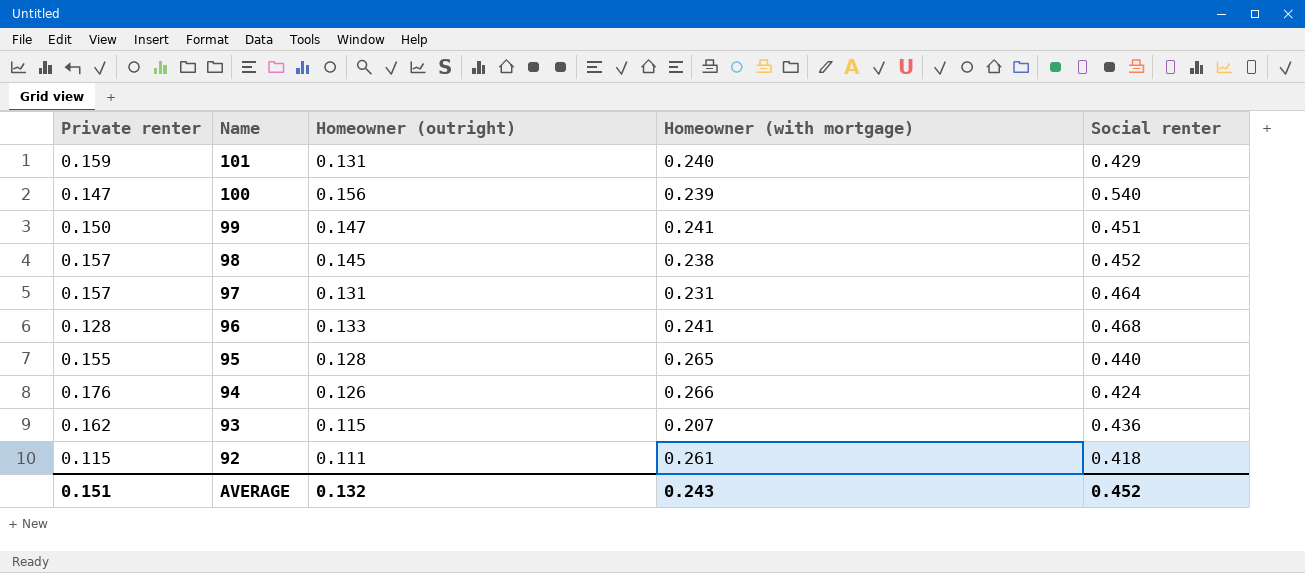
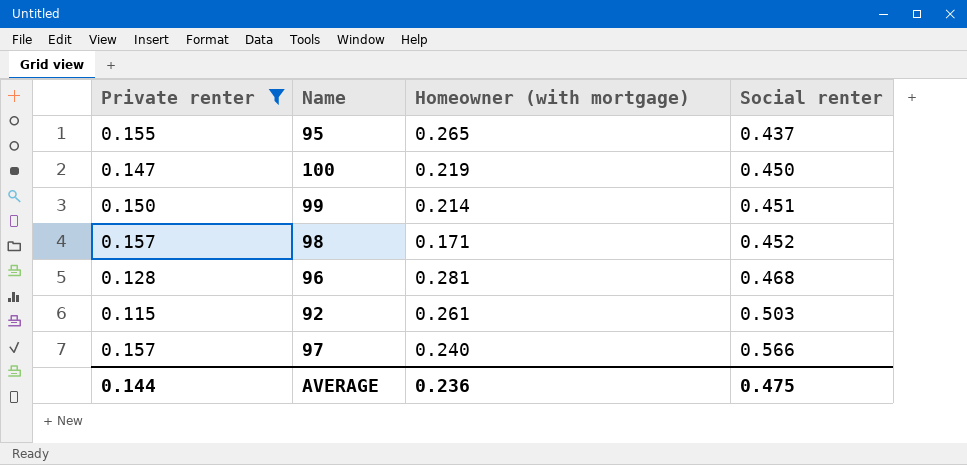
filter: none -> Private renter <= 0.157
row order: Name descending -> Social renter ascending
column Homeowner (outright) | position: 3 -> none
95 | Social renter: 0.440 -> 0.437
100 | Homeowner (with mortgage): 0.239 -> 0.219
100 | Social renter: 0.540 -> 0.450
99 | Homeowner (with mortgage): 0.241 -> 0.214
98 | Homeowner (with mortgage): 0.238 -> 0.171
96 | Homeowner (with mortgage): 0.241 -> 0.281
92 | Social renter: 0.418 -> 0.503
97 | Homeowner (with mortgage): 0.231 -> 0.240
97 | Social renter: 0.464 -> 0.566
AVERAGE | Private renter: 0.151 -> 0.144
AVERAGE | Homeowner (with mortgage): 0.243 -> 0.236
AVERAGE | Social renter: 0.452 -> 0.475

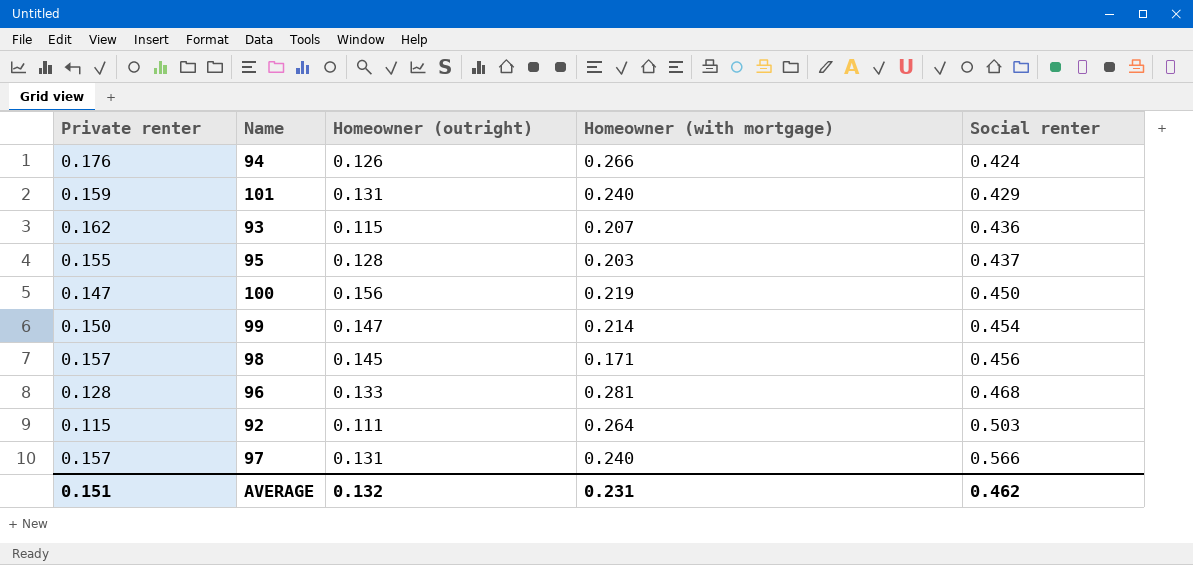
filter: Private renter <= 0.157 -> none
column Homeowner (outright) | position: none -> 3
95 | Homeowner (with mortgage): 0.265 -> 0.203
99 | Social renter: 0.451 -> 0.454
98 | Social renter: 0.452 -> 0.456
92 | Homeowner (with mortgage): 0.261 -> 0.264
AVERAGE | Private renter: 0.144 -> 0.151
AVERAGE | Homeowner (with mortgage): 0.236 -> 0.231
AVERAGE | Social renter: 0.475 -> 0.462

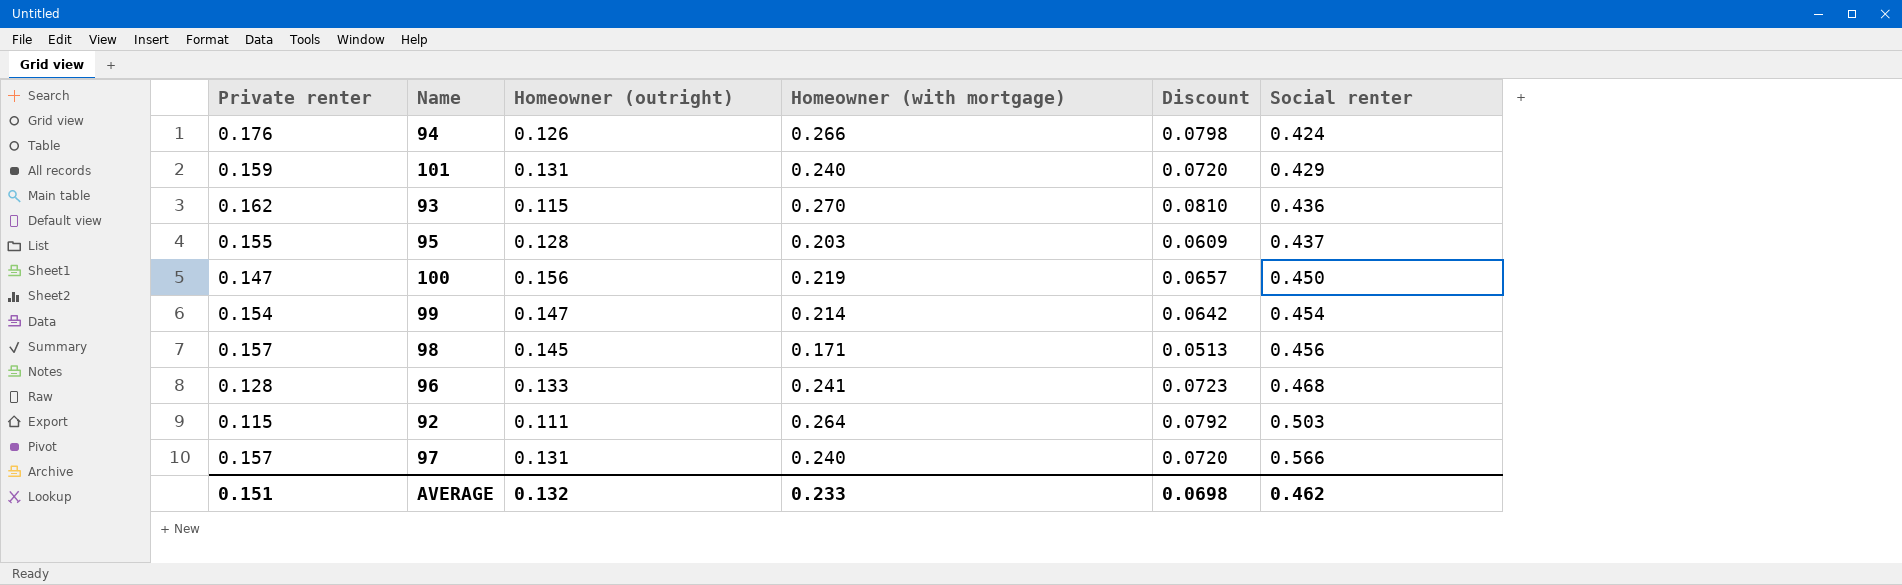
column Discount | formula: none -> [Homeowner (with mortgage)] * 0.3
93 | Homeowner (with mortgage): 0.207 -> 0.270
99 | Private renter: 0.150 -> 0.154
96 | Homeowner (with mortgage): 0.281 -> 0.241
AVERAGE | Homeowner (with mortgage): 0.231 -> 0.233

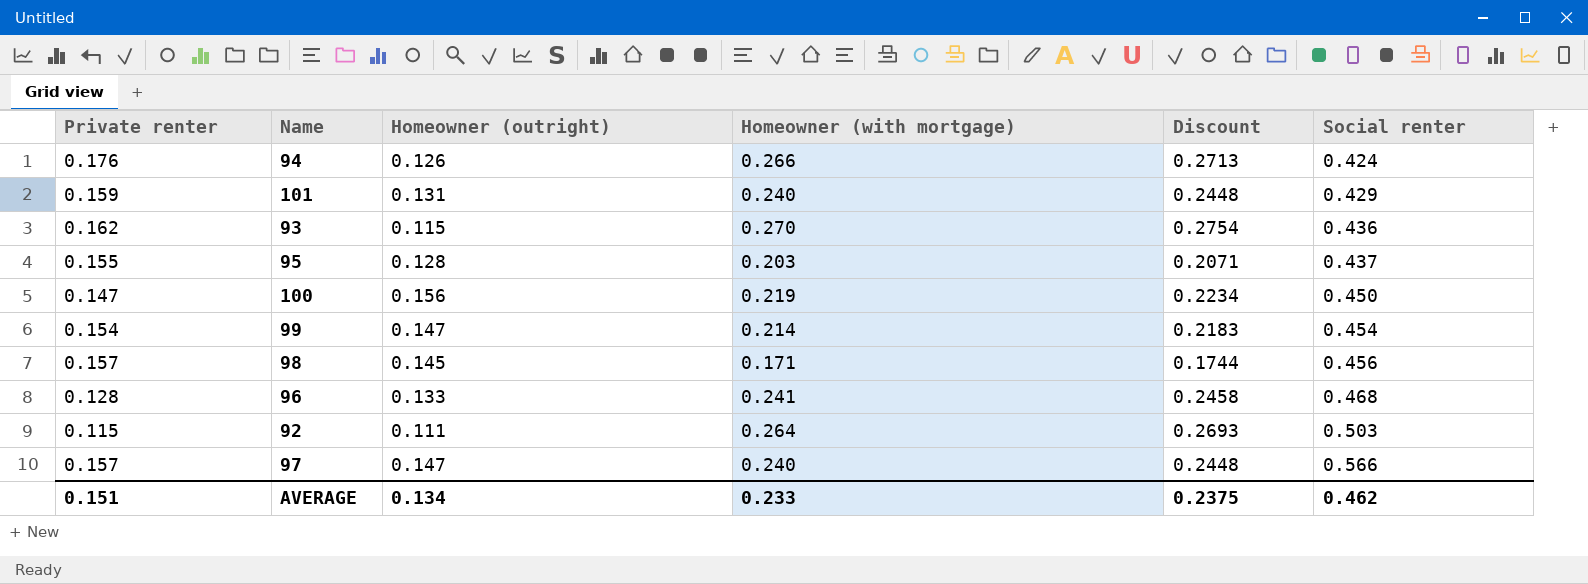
column Discount | formula: [Homeowner (with mortgage)] * 0.3 -> [Homeowner (with mortgage)] * 1.02
97 | Homeowner (outright): 0.131 -> 0.147
AVERAGE | Homeowner (outright): 0.132 -> 0.134
AVERAGE | Discount: 0.0698 -> 0.2375

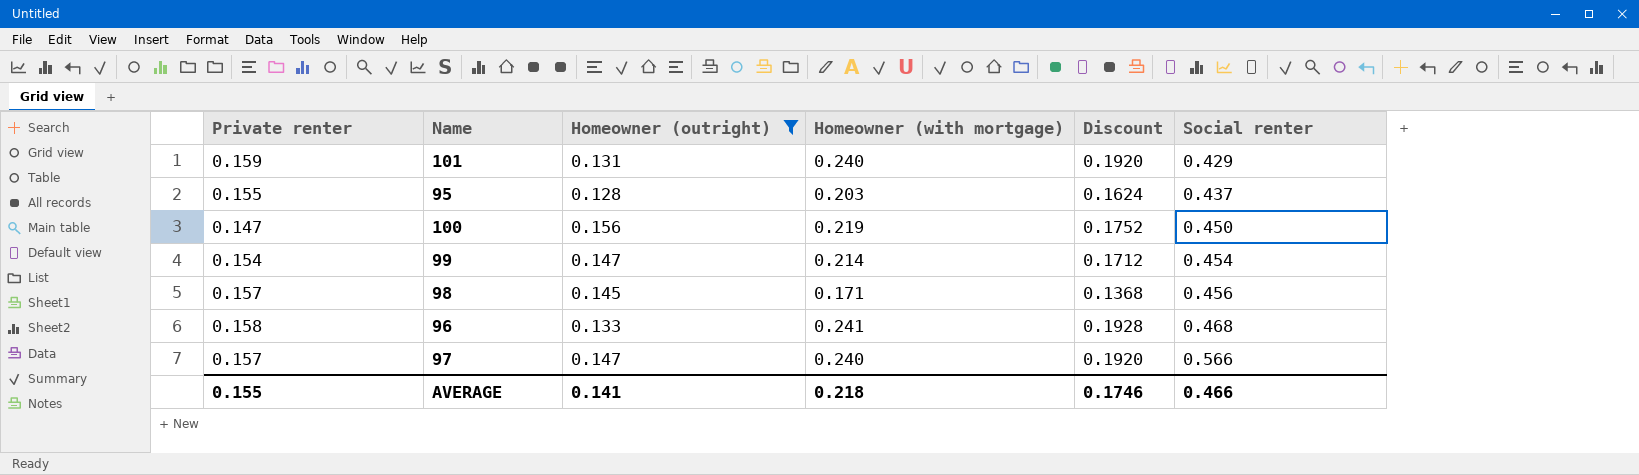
filter: none -> Homeowner (outright) >= 0.128
column Discount | formula: [Homeowner (with mortgage)] * 1.02 -> [Homeowner (with mortgage)] * 0.8
96 | Private renter: 0.128 -> 0.158
AVERAGE | Private renter: 0.151 -> 0.155
AVERAGE | Homeowner (outright): 0.134 -> 0.141
AVERAGE | Homeowner (with mortgage): 0.233 -> 0.218
AVERAGE | Discount: 0.2375 -> 0.1746
AVERAGE | Social renter: 0.462 -> 0.466

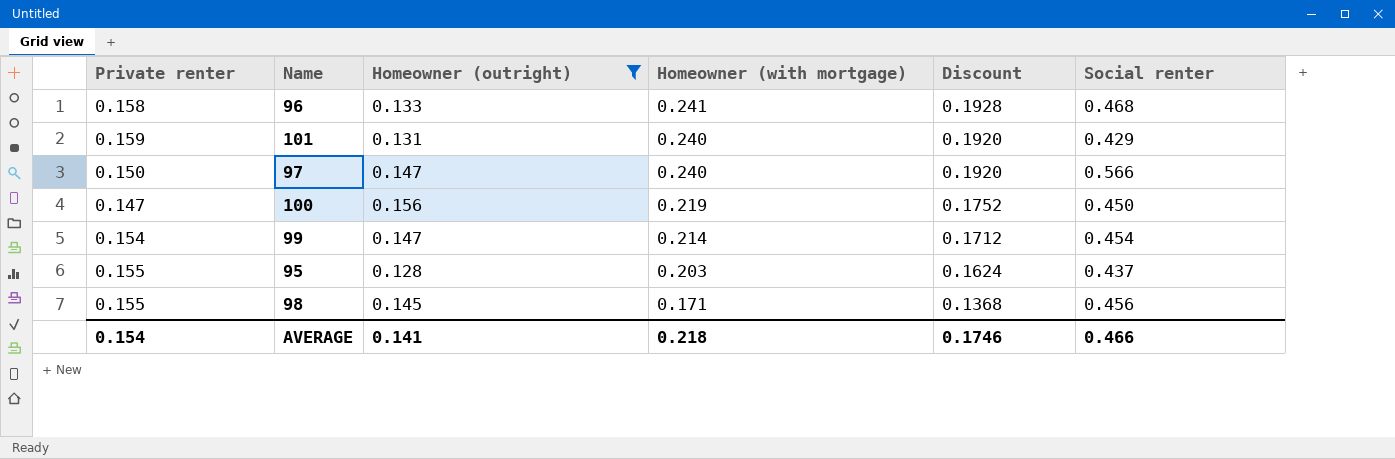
row order: Social renter ascending -> Homeowner (with mortgage) descending
97 | Private renter: 0.157 -> 0.150
98 | Private renter: 0.157 -> 0.155
AVERAGE | Private renter: 0.155 -> 0.154

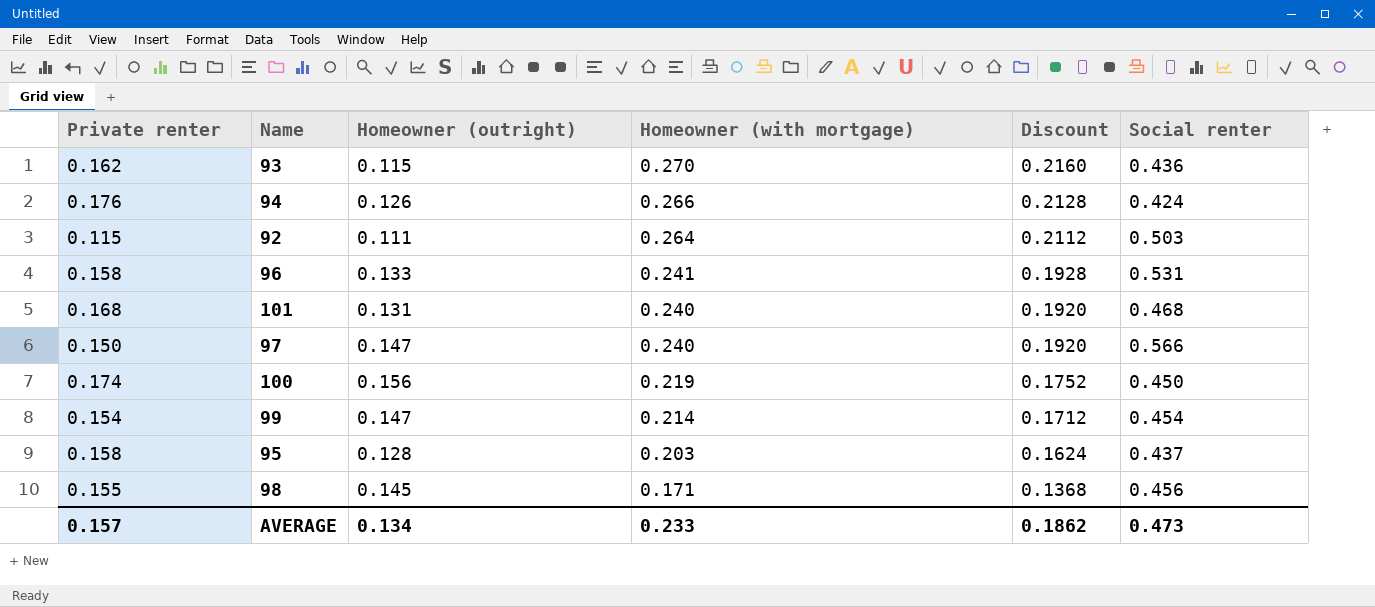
filter: Homeowner (outright) >= 0.128 -> none
96 | Social renter: 0.468 -> 0.531
101 | Private renter: 0.159 -> 0.168
101 | Social renter: 0.429 -> 0.468
100 | Private renter: 0.147 -> 0.174
95 | Private renter: 0.155 -> 0.158
AVERAGE | Private renter: 0.154 -> 0.157
AVERAGE | Homeowner (outright): 0.141 -> 0.134
AVERAGE | Homeowner (with mortgage): 0.218 -> 0.233
AVERAGE | Discount: 0.1746 -> 0.1862
AVERAGE | Social renter: 0.466 -> 0.473

